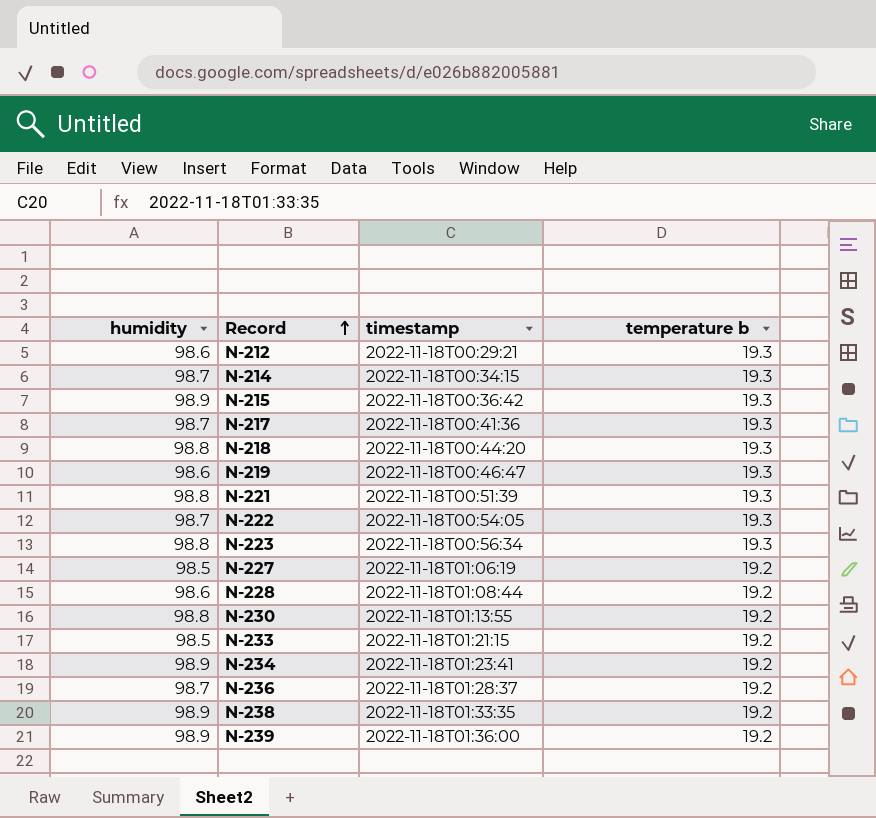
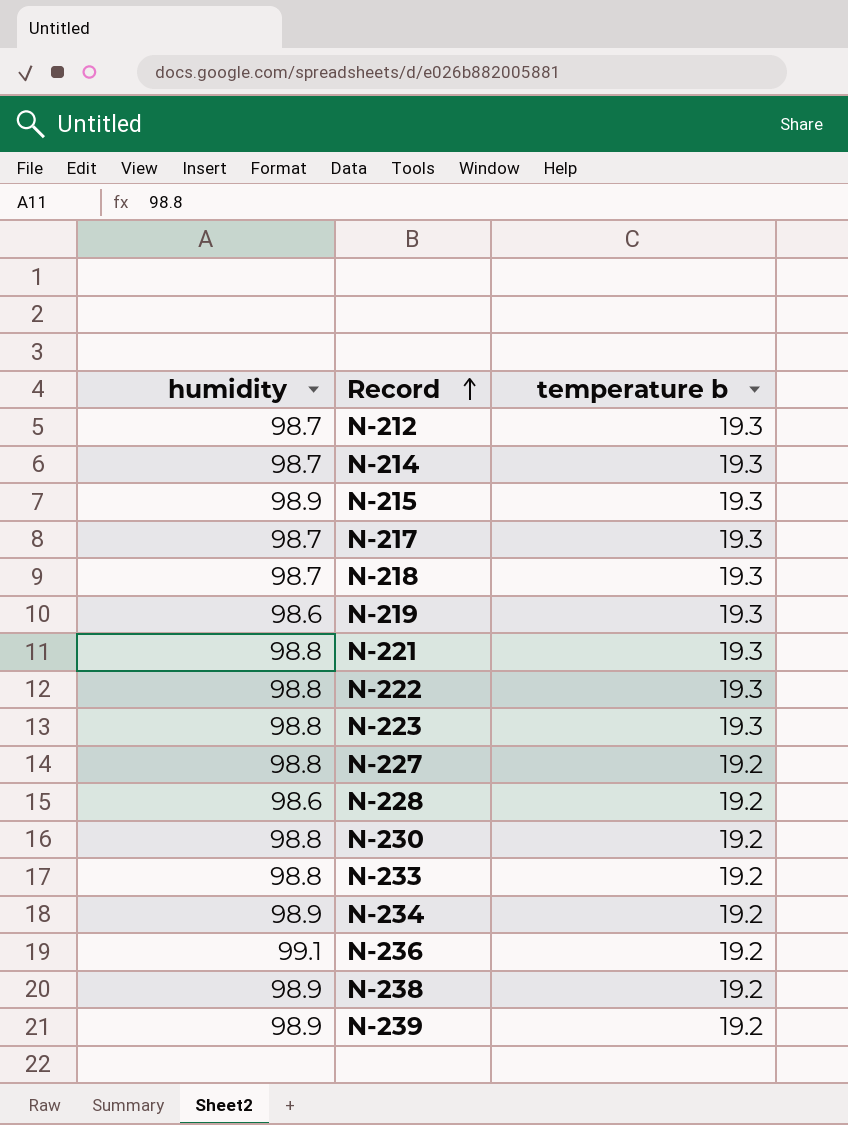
column timestamp | position: 3 -> none
N-212 | humidity: 98.6 -> 98.7
N-218 | humidity: 98.8 -> 98.7
N-222 | humidity: 98.7 -> 98.8
N-227 | humidity: 98.5 -> 98.8
N-233 | humidity: 98.5 -> 98.8
N-236 | humidity: 98.7 -> 99.1

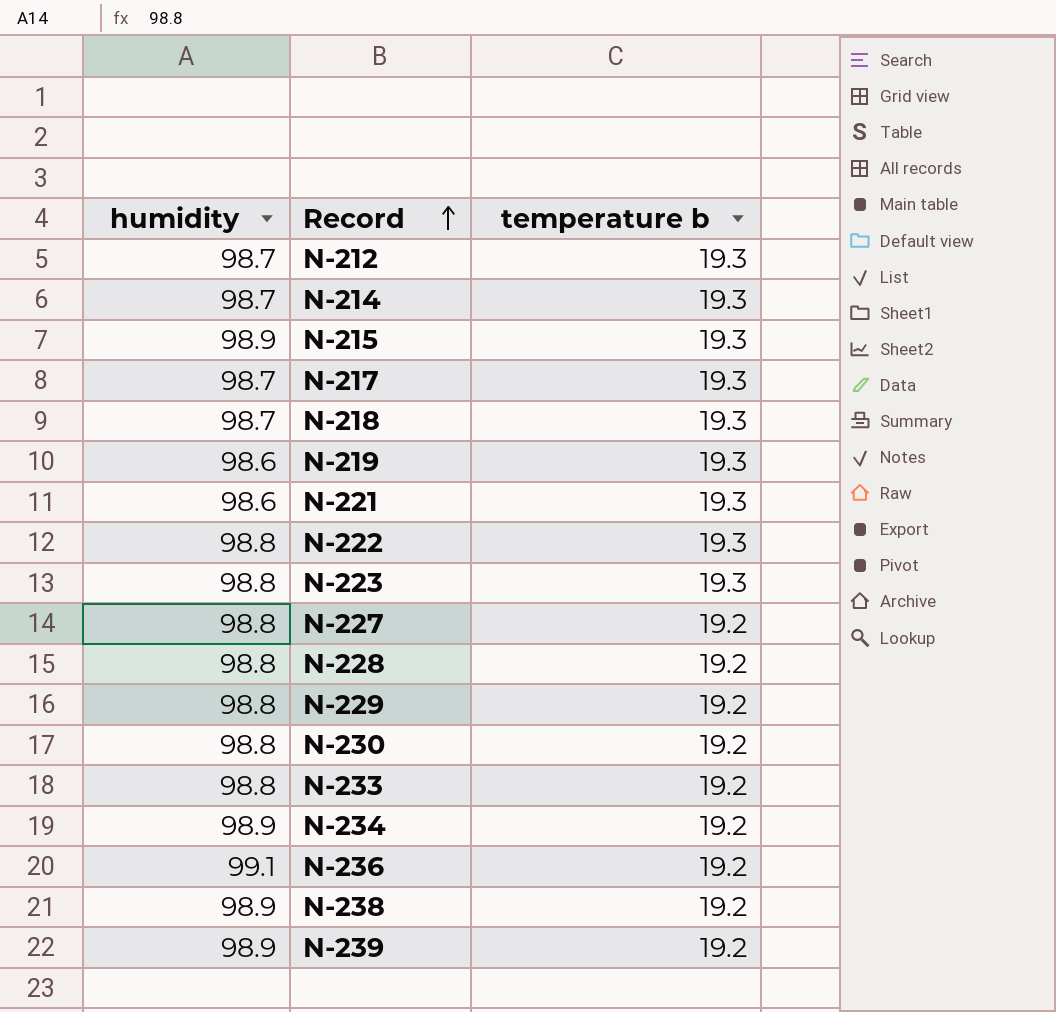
N-221 | humidity: 98.8 -> 98.6
N-228 | humidity: 98.6 -> 98.8
row N-229: none -> 98.8 | 19.2

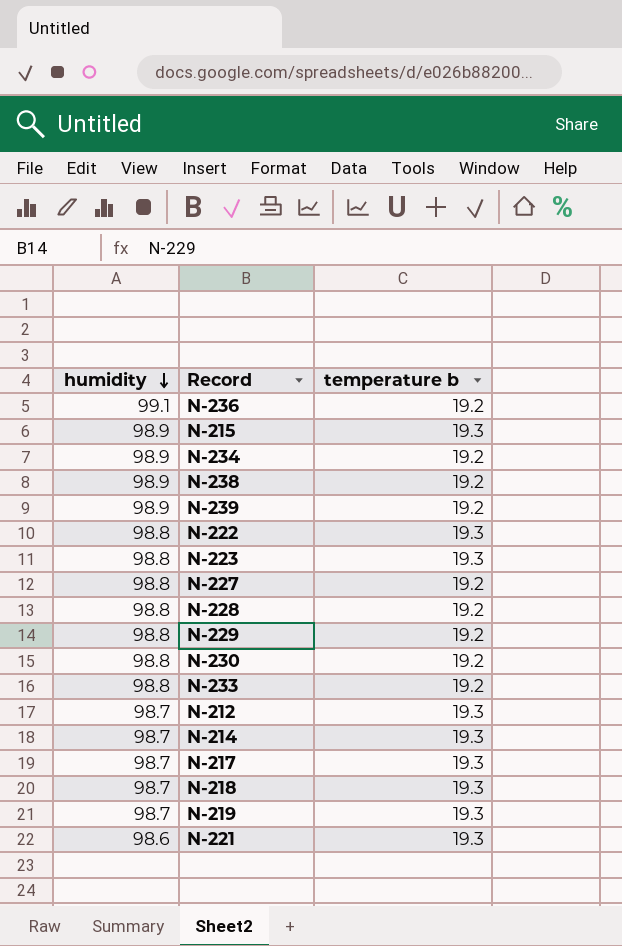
row order: Record ascending -> humidity descending
N-219 | humidity: 98.6 -> 98.7

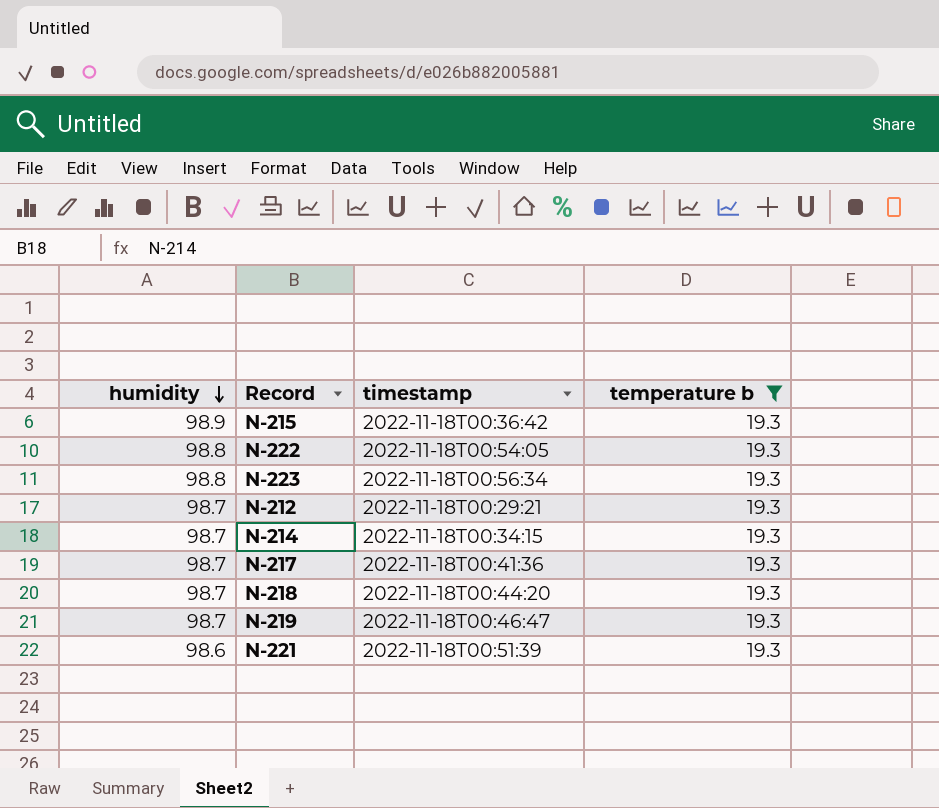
filter: none -> temperature b = 19.3
column timestamp | position: none -> 3

